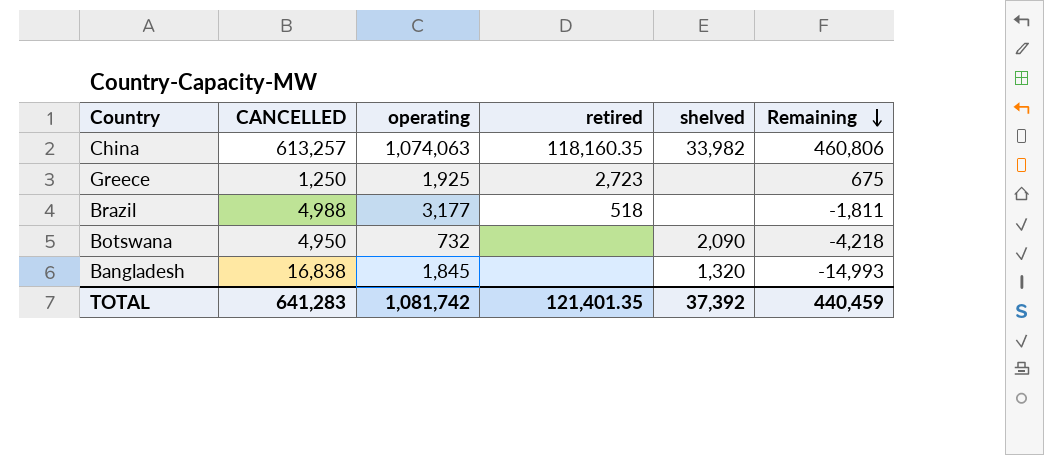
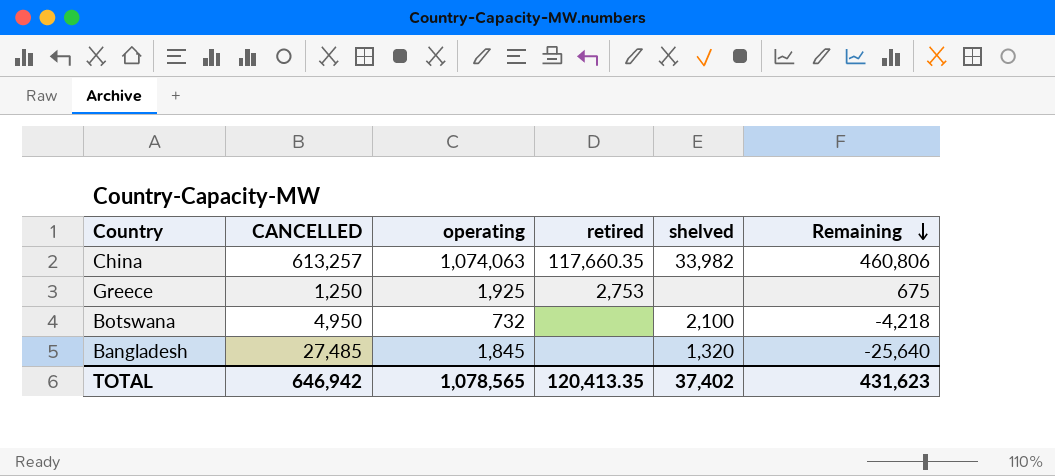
row Brazil: 4,988 | 3,177 | 518 | none | -1,811 -> none
China | retired: 118,160.35 -> 117,660.35
Greece | retired: 2,723 -> 2,753
Botswana | shelved: 2,090 -> 2,100
Bangladesh | CANCELLED: 16,838 -> 27,485
Bangladesh | Remaining: -14,993 -> -25,640
TOTAL | CANCELLED: 641,283 -> 646,942
TOTAL | operating: 1,081,742 -> 1,078,565
TOTAL | retired: 121,401.35 -> 120,413.35
TOTAL | shelved: 37,392 -> 37,402
TOTAL | Remaining: 440,459 -> 431,623

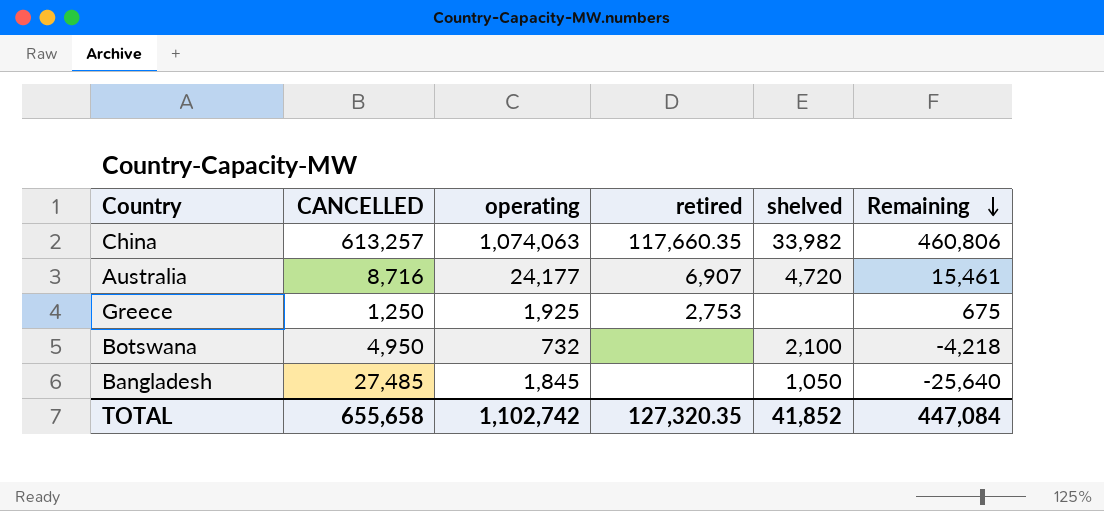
row Australia: none -> 8,716 | 24,177 | 6,907 | 4,720 | 15,461
Bangladesh | shelved: 1,320 -> 1,050
TOTAL | CANCELLED: 646,942 -> 655,658
TOTAL | operating: 1,078,565 -> 1,102,742
TOTAL | retired: 120,413.35 -> 127,320.35
TOTAL | shelved: 37,402 -> 41,852
TOTAL | Remaining: 431,623 -> 447,084

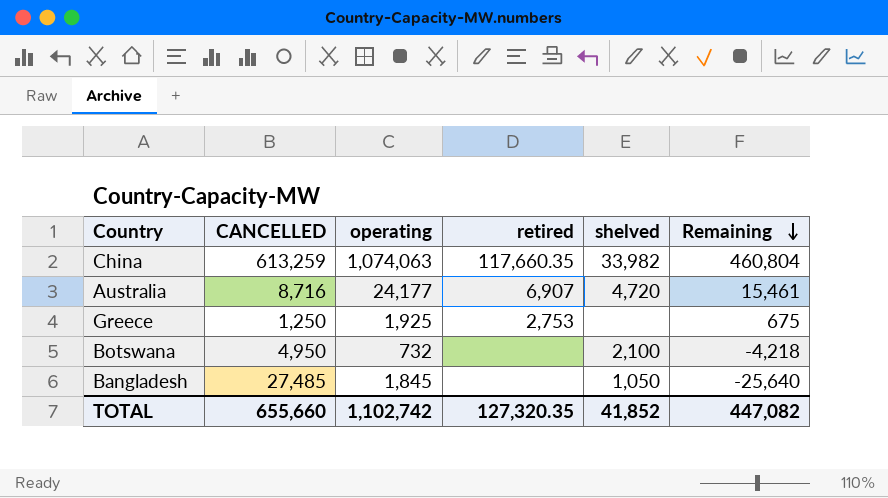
China | CANCELLED: 613,257 -> 613,259
China | Remaining: 460,806 -> 460,804
TOTAL | CANCELLED: 655,658 -> 655,660
TOTAL | Remaining: 447,084 -> 447,082

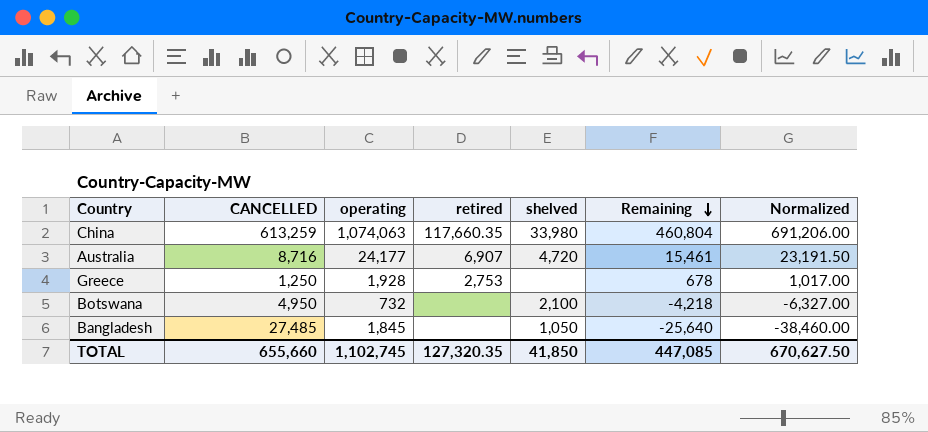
column Normalized | formula: none -> [Remaining] * 1.5
China | shelved: 33,982 -> 33,980
Greece | operating: 1,925 -> 1,928
Greece | Remaining: 675 -> 678
TOTAL | operating: 1,102,742 -> 1,102,745
TOTAL | shelved: 41,852 -> 41,850
TOTAL | Remaining: 447,082 -> 447,085

